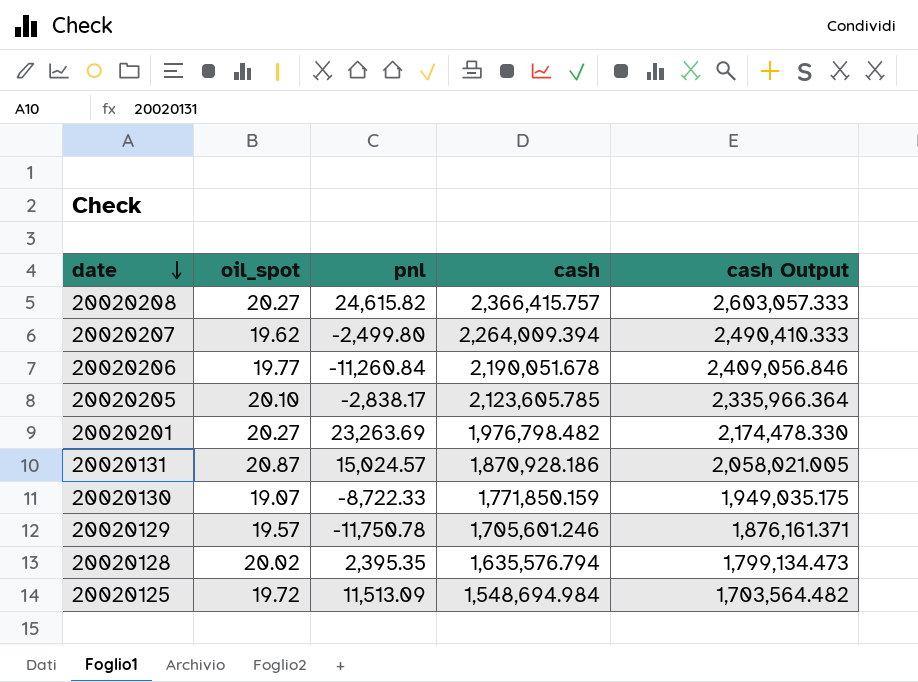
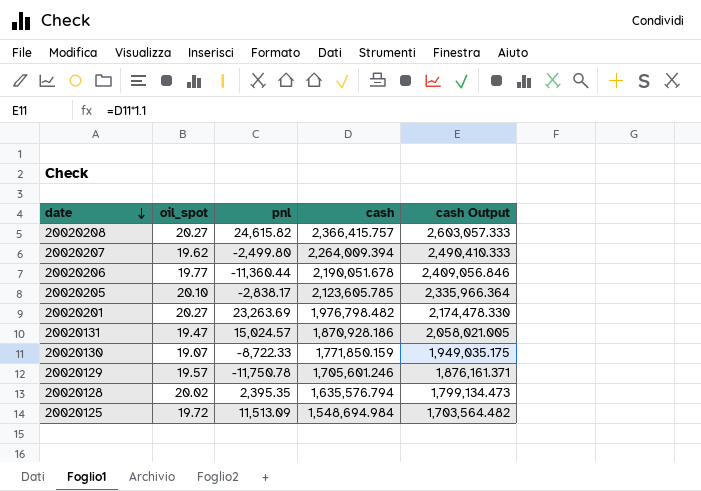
20020206 | pnl: -11,260.84 -> -11,360.44
20020131 | oil_spot: 20.87 -> 19.47

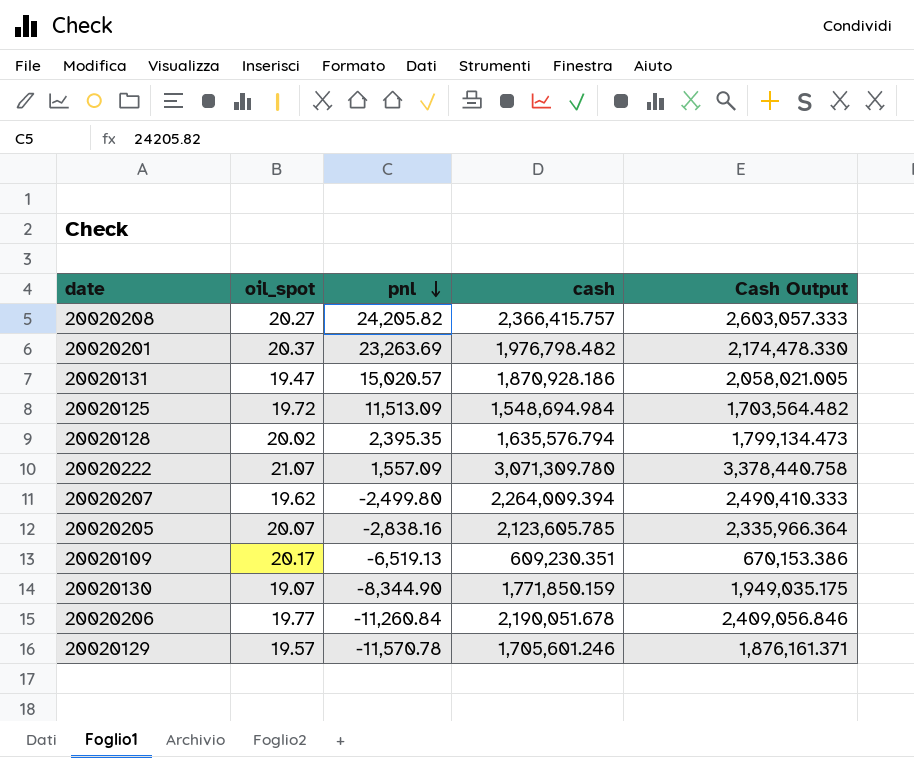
row order: date descending -> pnl descending
column name: cash Output -> Cash Output
20020208 | pnl: 24,615.82 -> 24,205.82
20020201 | oil_spot: 20.27 -> 20.37
20020131 | pnl: 15,024.57 -> 15,020.57
row 20020222: none -> 21.07 | 1,557.09 | 3,071,309.780 | 3,378,440.758
20020205 | oil_spot: 20.10 -> 20.07
20020205 | pnl: -2,838.17 -> -2,838.16
row 20020109: none -> 20.17 | -6,519.13 | 609,230.351 | 670,153.386
20020130 | pnl: -8,722.33 -> -8,344.90
20020206 | pnl: -11,360.44 -> -11,260.84
20020129 | pnl: -11,750.78 -> -11,570.78

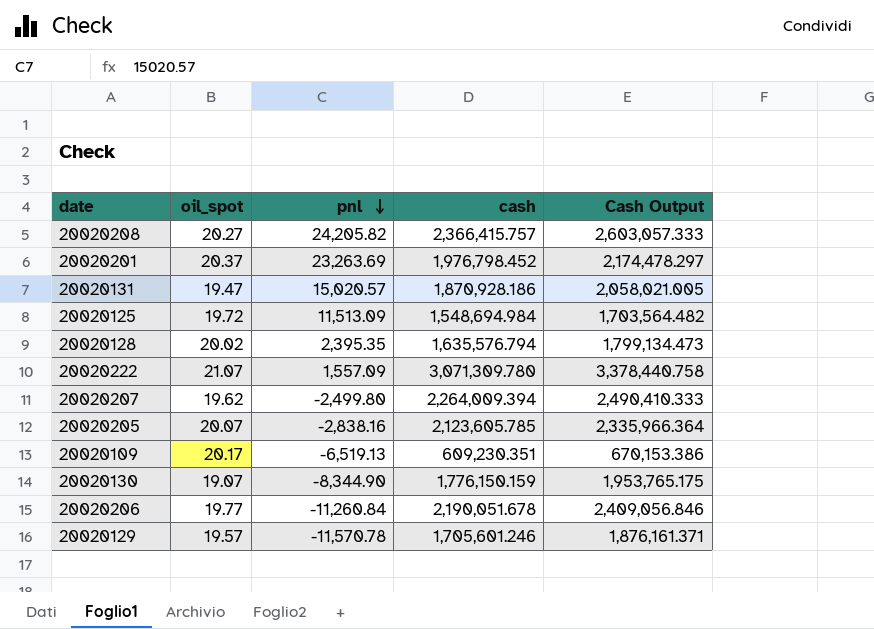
20020201 | cash: 1,976,798.482 -> 1,976,798.452
20020201 | Cash Output: 2,174,478.330 -> 2,174,478.297
20020130 | cash: 1,771,850.159 -> 1,776,150.159
20020130 | Cash Output: 1,949,035.175 -> 1,953,765.175

